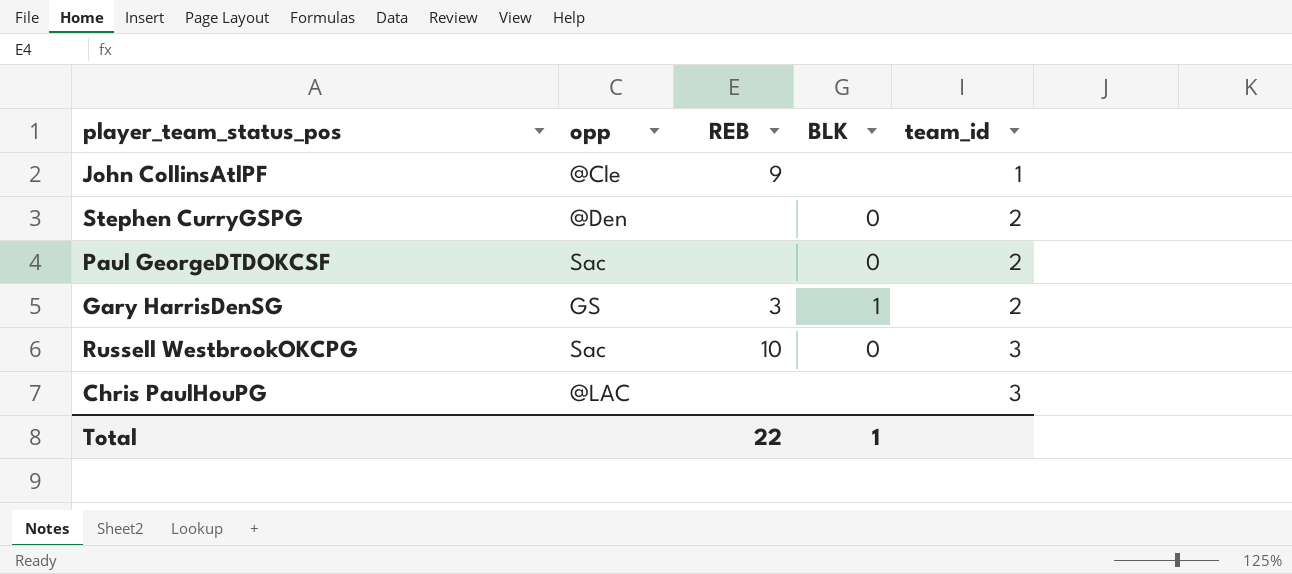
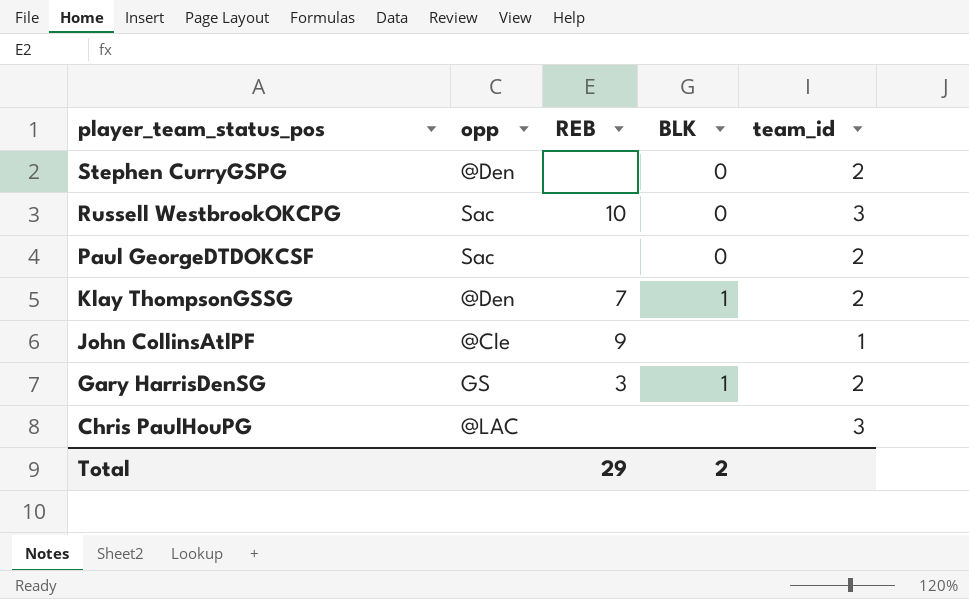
row order: team_id ascending -> player_team_status_pos descending
row Klay ThompsonGSSG: none -> @Den | 7 | 1 | 2
Total | REB: 22 -> 29
Total | BLK: 1 -> 2

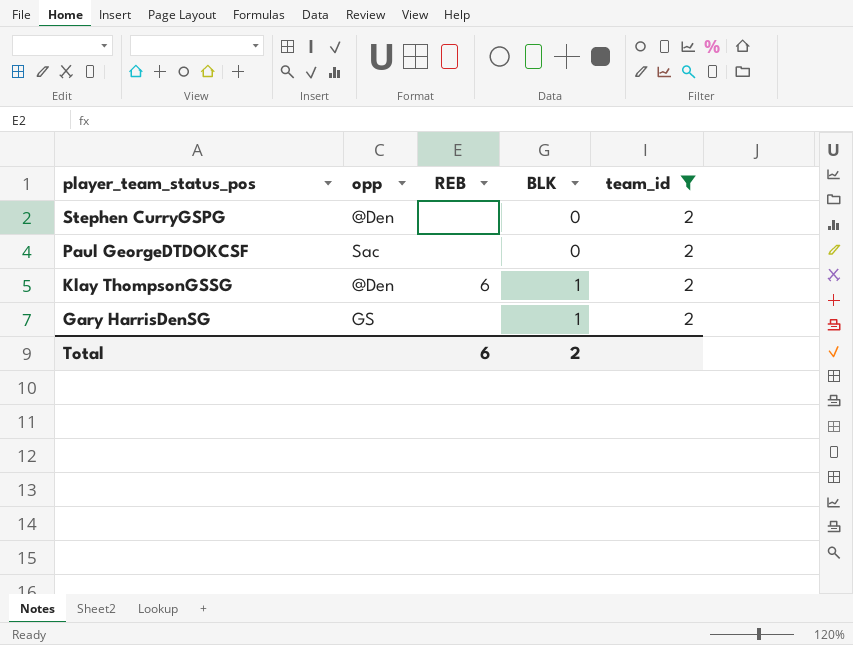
filter: none -> team_id = 2
Klay ThompsonGSSG | REB: 7 -> 6
Gary HarrisDenSG | REB: 3 -> none
Total | REB: 29 -> 6

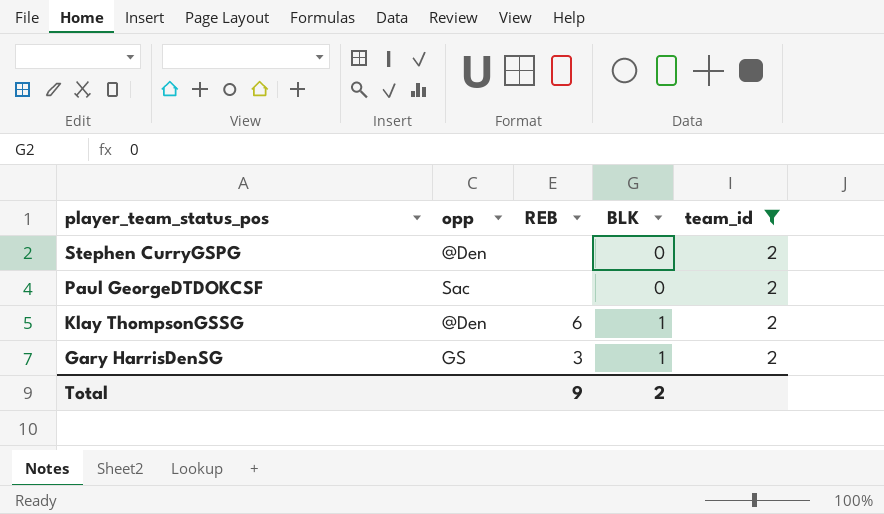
Gary HarrisDenSG | REB: none -> 3
Total | REB: 6 -> 9

